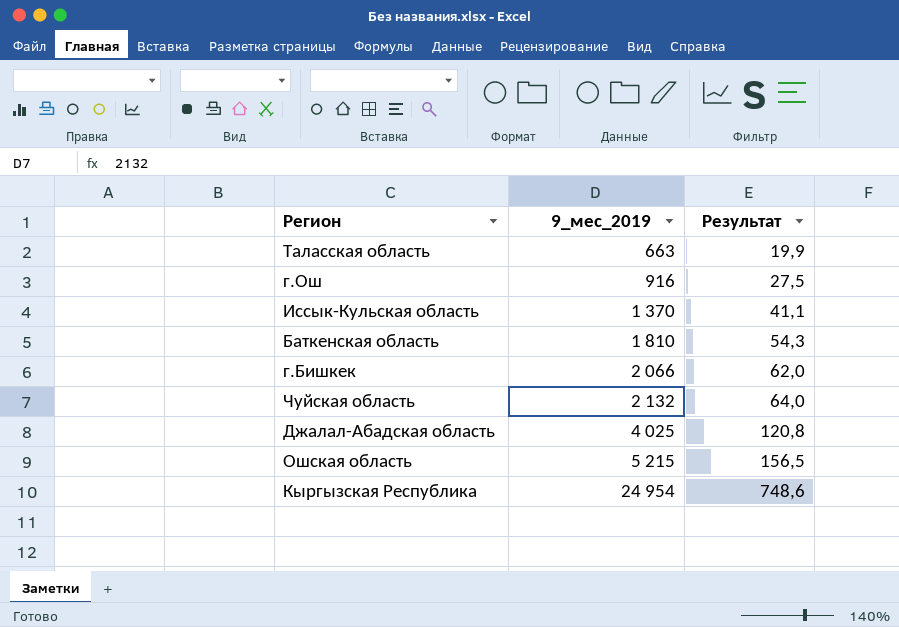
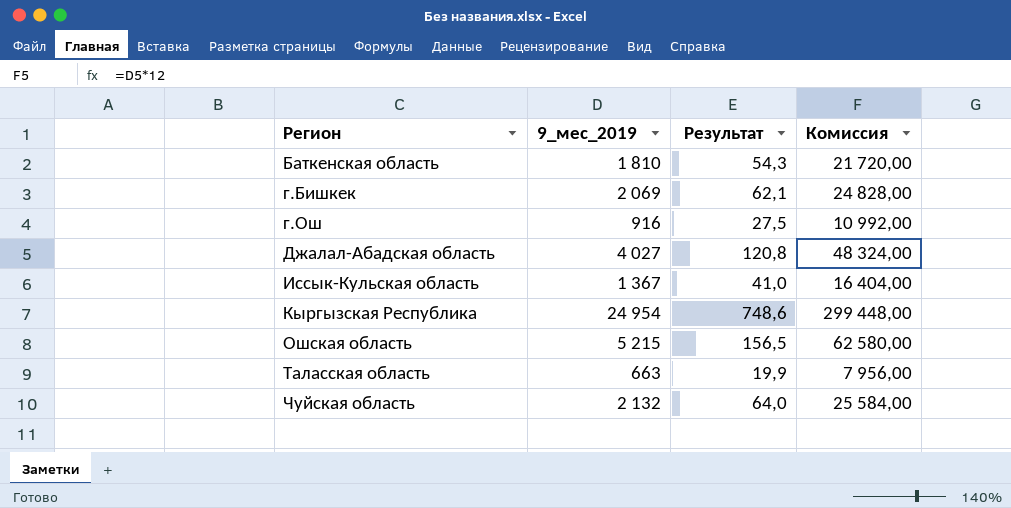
row order: 9_мес_2019 ascending -> Регион ascending
column Комиссия | formula: none -> [9_мес_2019] * 12
г.Бишкек | 9_мес_2019: 2 066 -> 2 069
г.Бишкек | Результат: 62,0 -> 62,1
Джалал-Абадская область | 9_мес_2019: 4 025 -> 4 027
Иссык-Кульская область | 9_мес_2019: 1 370 -> 1 367
Иссык-Кульская область | Результат: 41,1 -> 41,0

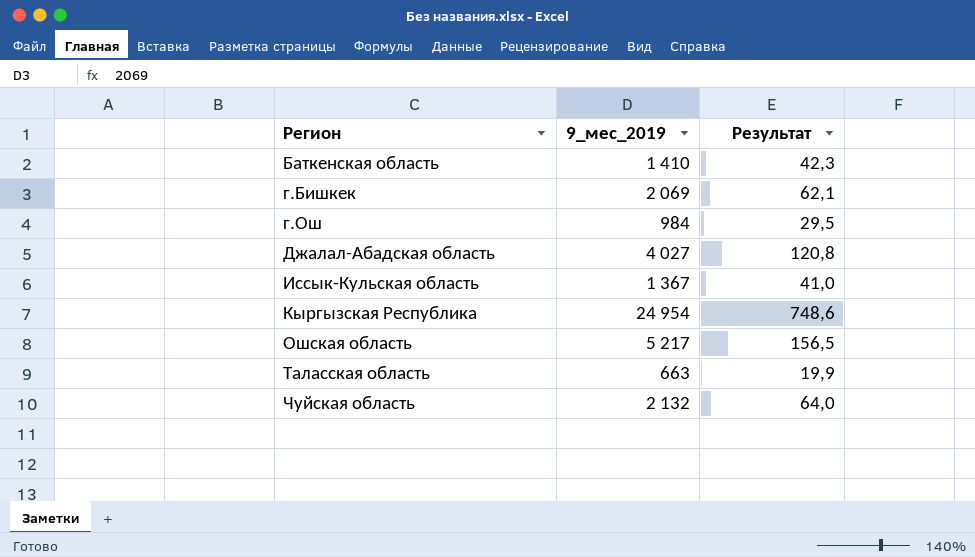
column Комиссия | formula: [9_мес_2019] * 12 -> none
Баткенская область | 9_мес_2019: 1 810 -> 1 410
Баткенская область | Результат: 54,3 -> 42,3
г.Ош | 9_мес_2019: 916 -> 984
г.Ош | Результат: 27,5 -> 29,5
Ошская область | 9_мес_2019: 5 215 -> 5 217

